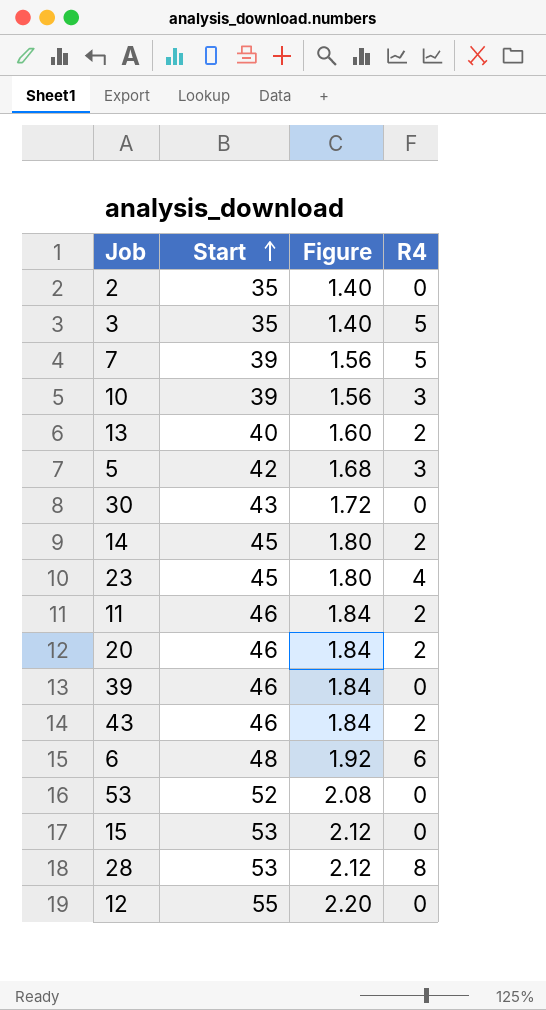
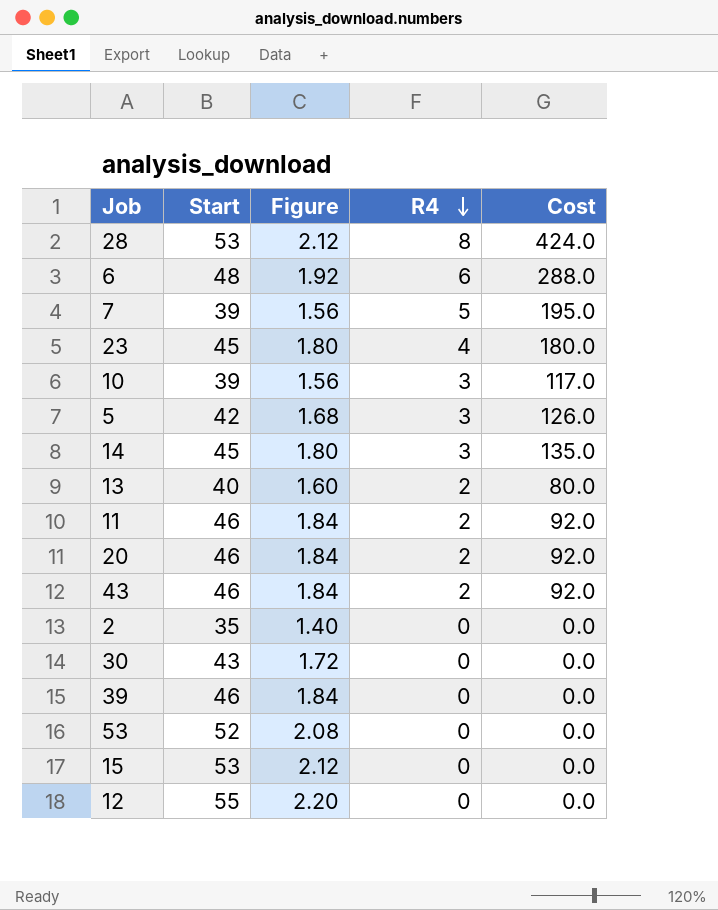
row order: Start ascending -> R4 descending
column Cost | formula: none -> [Start] * [R4]
row 3: 35 | 1.40 | 5 -> none
14 | R4: 2 -> 3

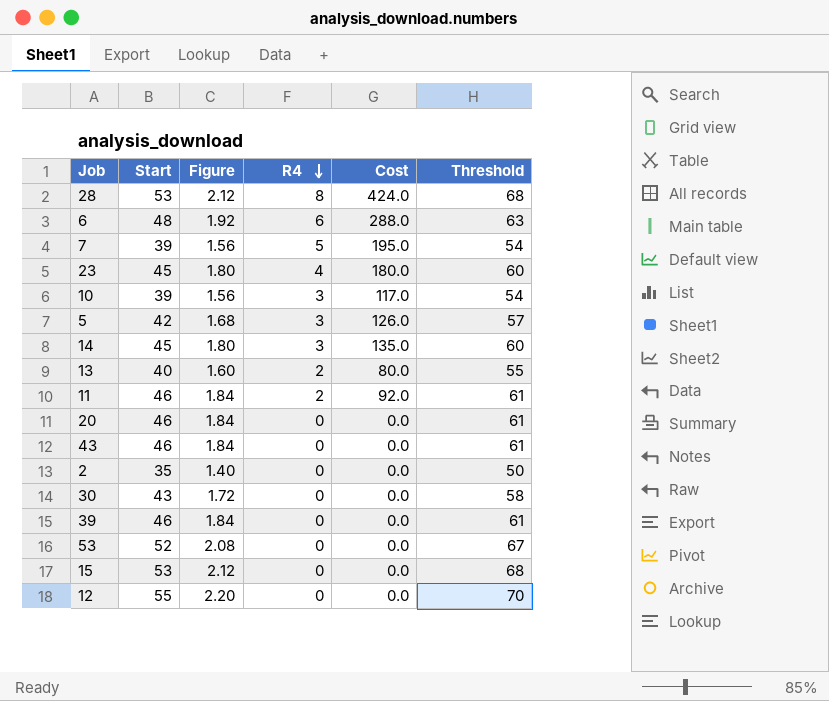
column Threshold | formula: none -> [Start] + 15
20 | R4: 2 -> 0
20 | Cost: 92.0 -> 0.0
43 | R4: 2 -> 0
43 | Cost: 92.0 -> 0.0

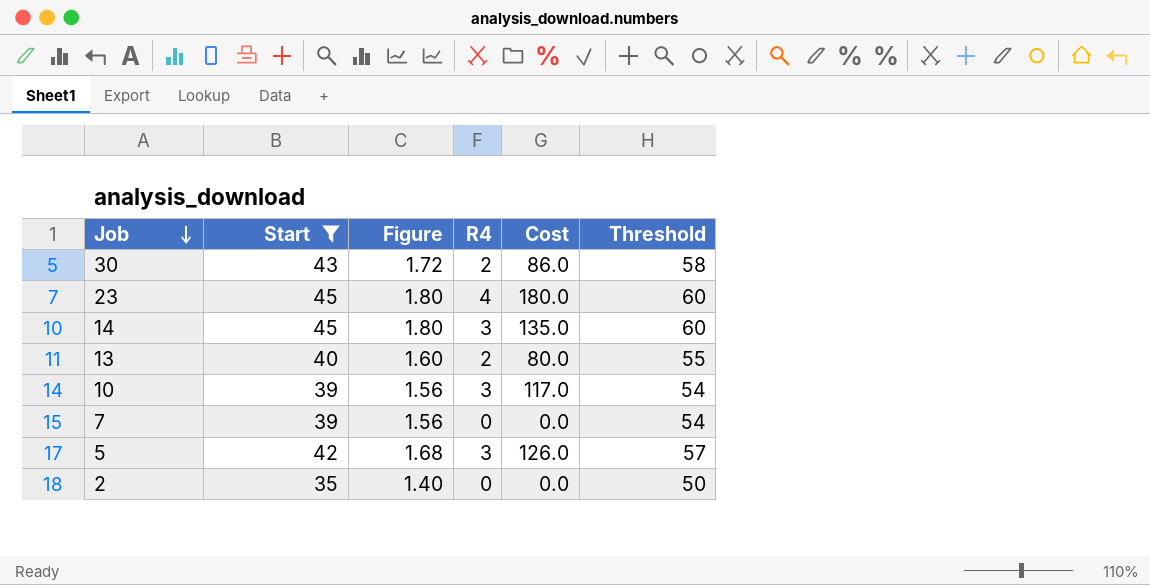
filter: none -> Start <= 45
row order: R4 descending -> Job descending
30 | R4: 0 -> 2
30 | Cost: 0.0 -> 86.0
7 | R4: 5 -> 0
7 | Cost: 195.0 -> 0.0

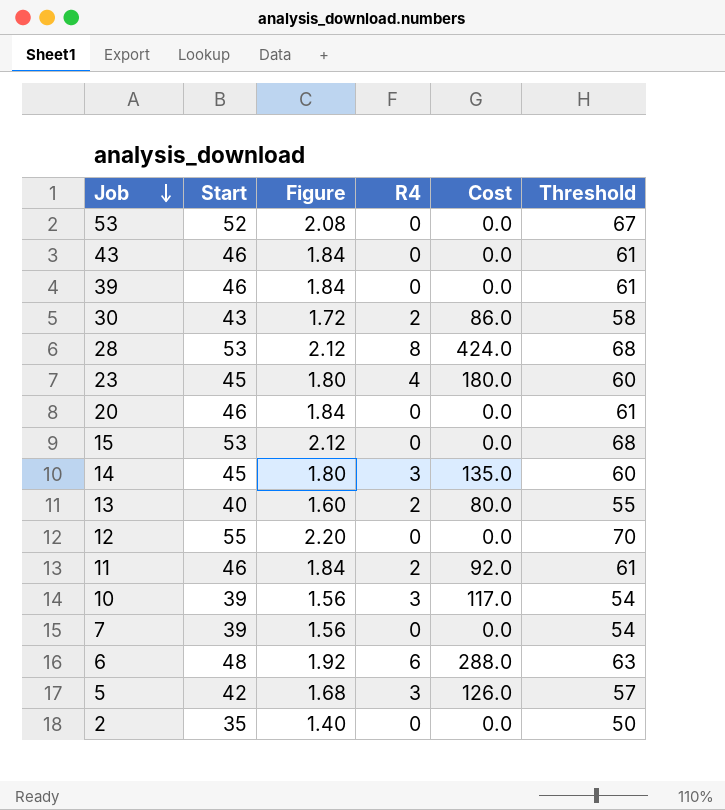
filter: Start <= 45 -> none

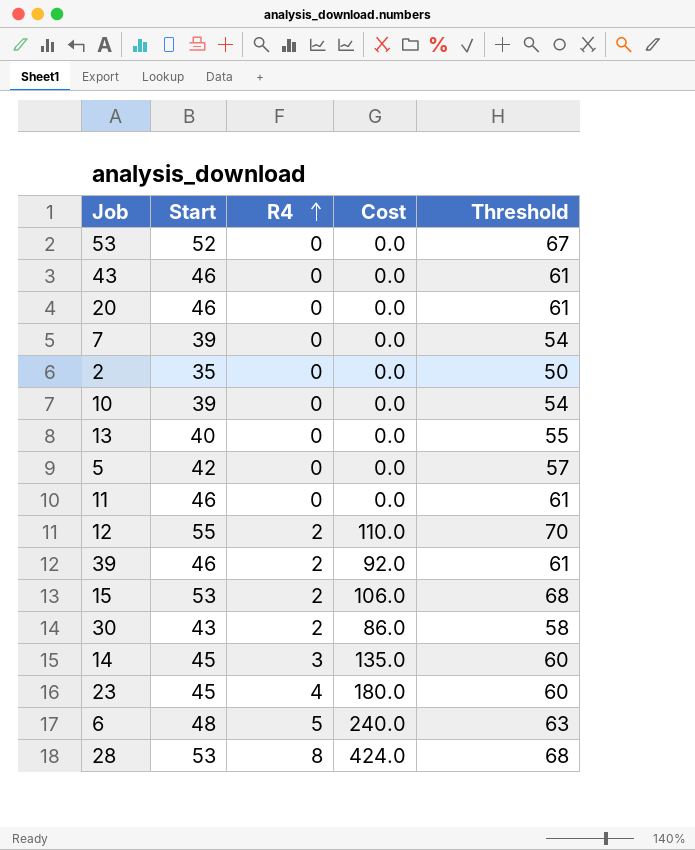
row order: Job descending -> R4 ascending
column Figure | formula: [Start] * 0.04 -> none
10 | R4: 3 -> 0
10 | Cost: 117.0 -> 0.0
13 | R4: 2 -> 0
13 | Cost: 80.0 -> 0.0
5 | R4: 3 -> 0
5 | Cost: 126.0 -> 0.0
11 | R4: 2 -> 0
11 | Cost: 92.0 -> 0.0
12 | R4: 0 -> 2
12 | Cost: 0.0 -> 110.0
39 | R4: 0 -> 2
39 | Cost: 0.0 -> 92.0
15 | R4: 0 -> 2
15 | Cost: 0.0 -> 106.0
6 | R4: 6 -> 5
6 | Cost: 288.0 -> 240.0

